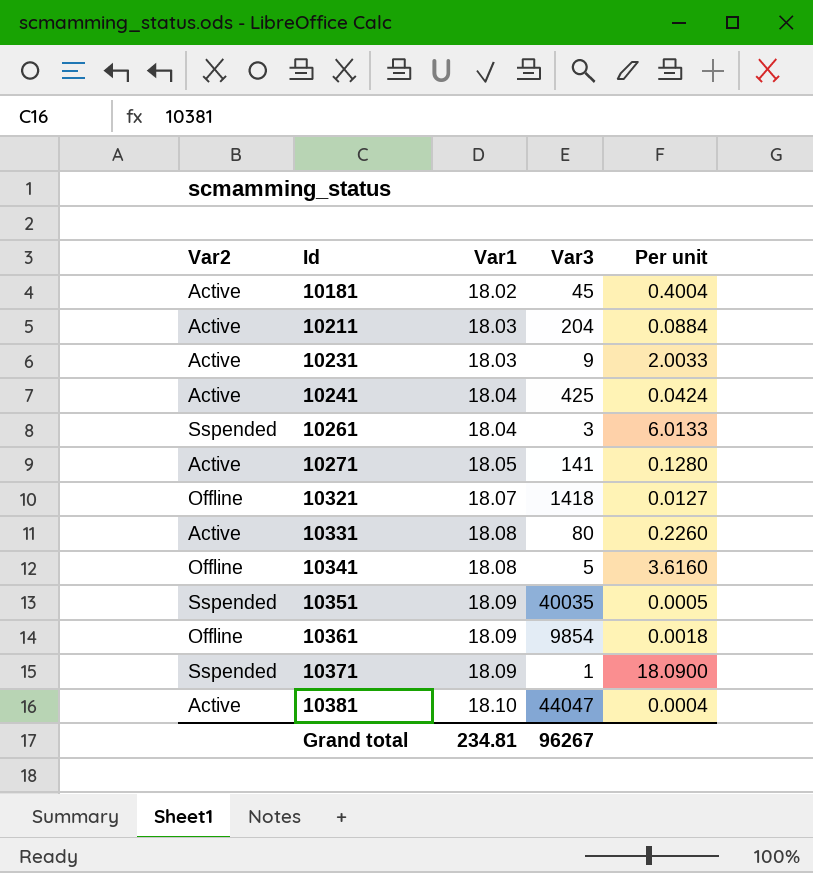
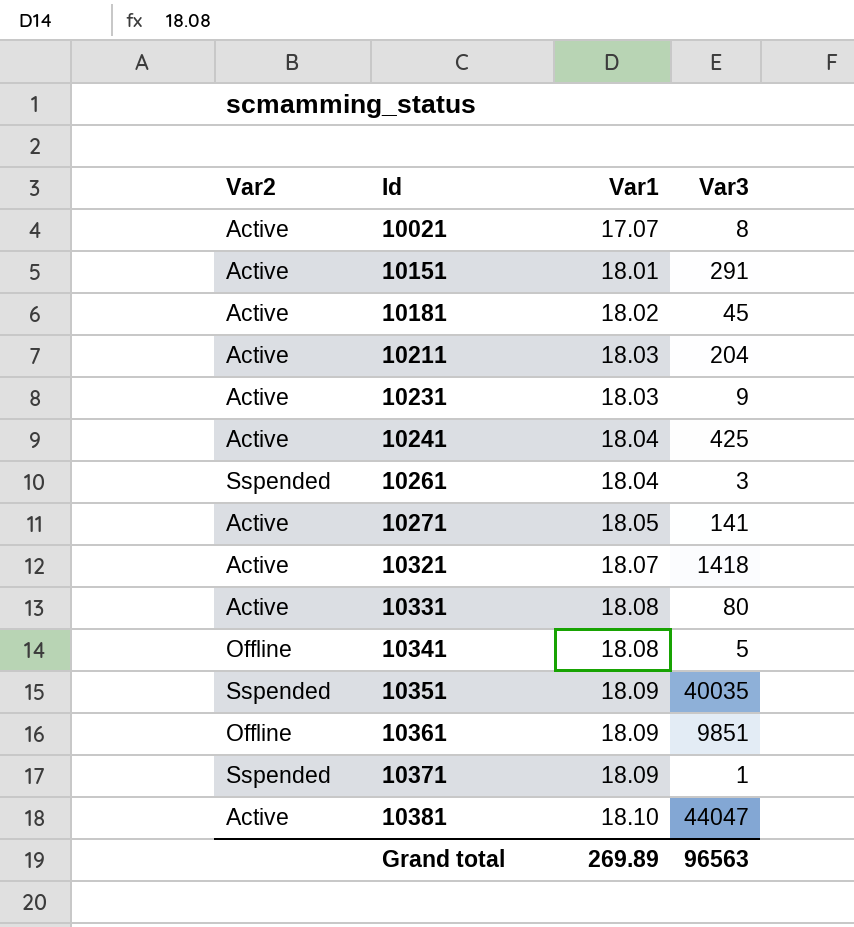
column Per unit | formula: [Var1] / [Var3] -> none
row 10021: none -> Active | 17.07 | 8
row 10151: none -> Active | 18.01 | 291
10321 | Var2: Offline -> Active
10361 | Var3: 9854 -> 9851
Grand total | Var1: 234.81 -> 269.89
Grand total | Var3: 96267 -> 96563

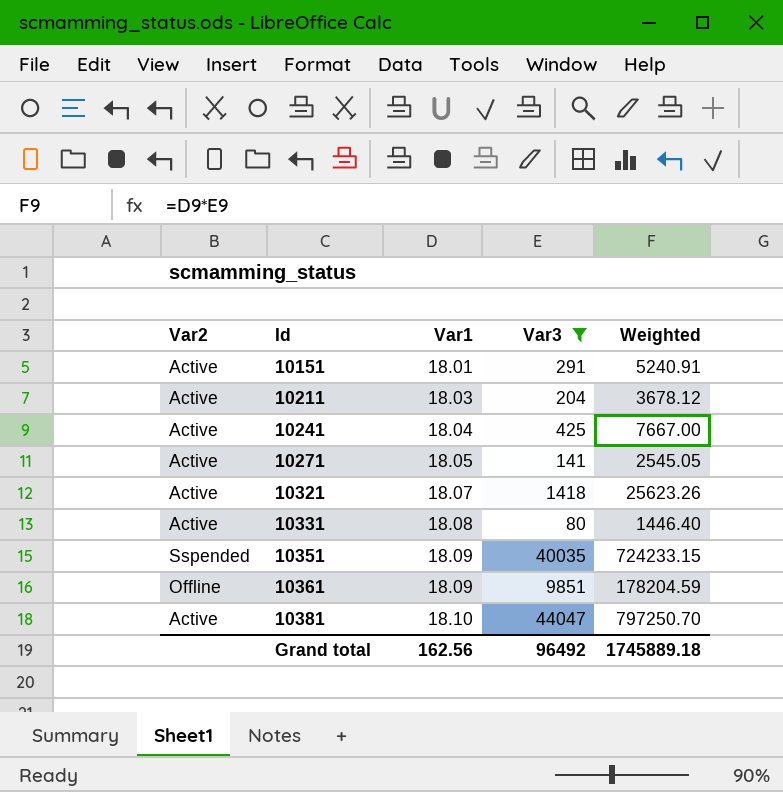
filter: none -> Var3 >= 80
column Weighted | formula: none -> [Var1] * [Var3]
Grand total | Var1: 269.89 -> 162.56
Grand total | Var3: 96563 -> 96492

